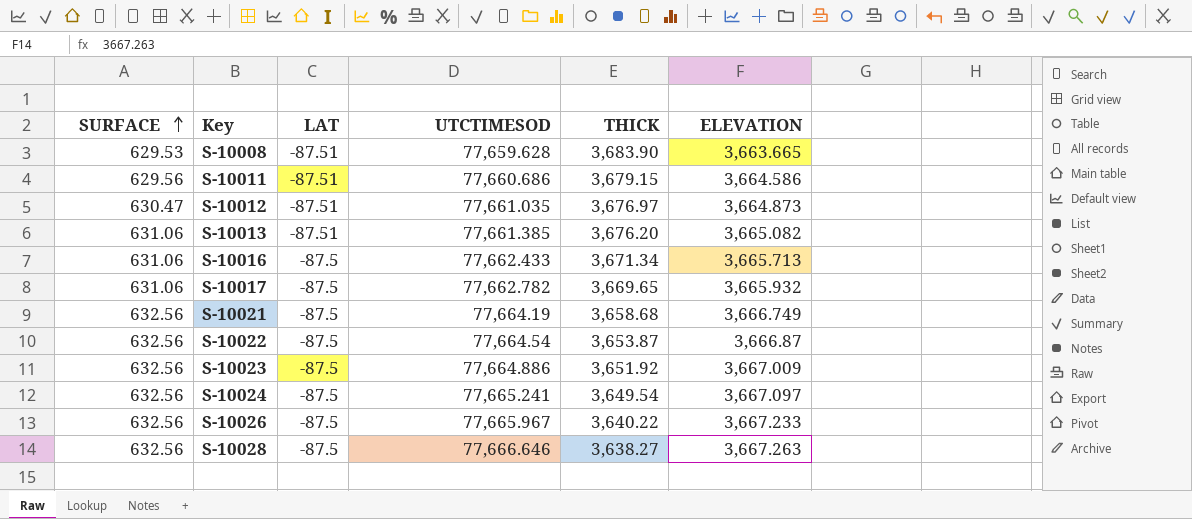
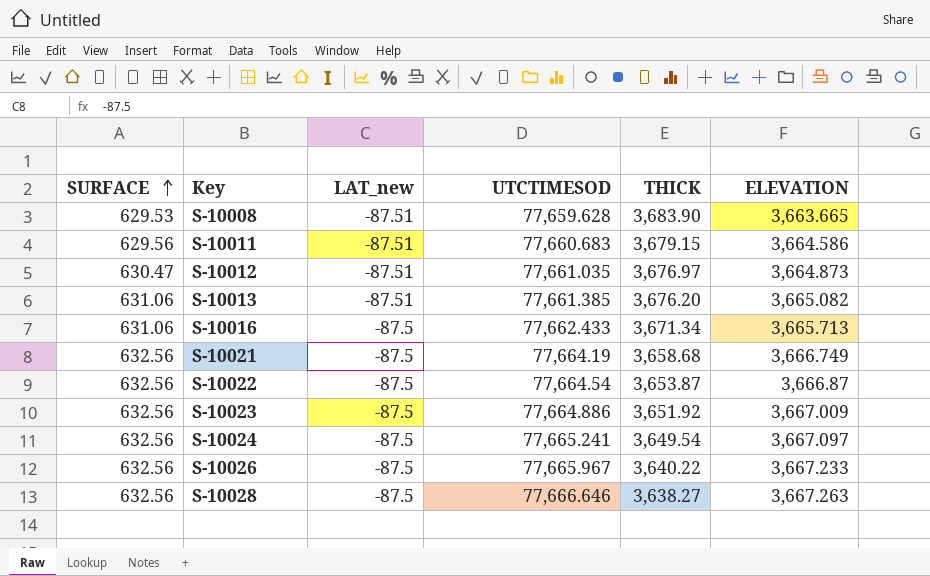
column name: LAT -> LAT_new
row S-10017: 631.06 | -87.5 | 77,662.782 | 3,669.65 | 3,665.932 -> none
S-10011 | UTCTIMESOD: 77,660.686 -> 77,660.683

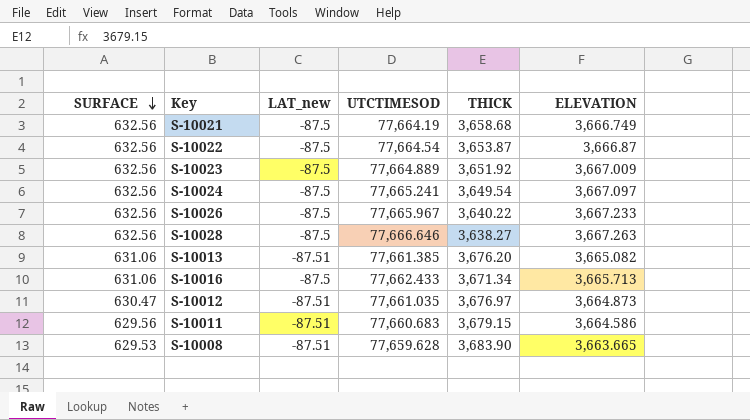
row order: SURFACE ascending -> SURFACE descending
S-10023 | UTCTIMESOD: 77,664.886 -> 77,664.889

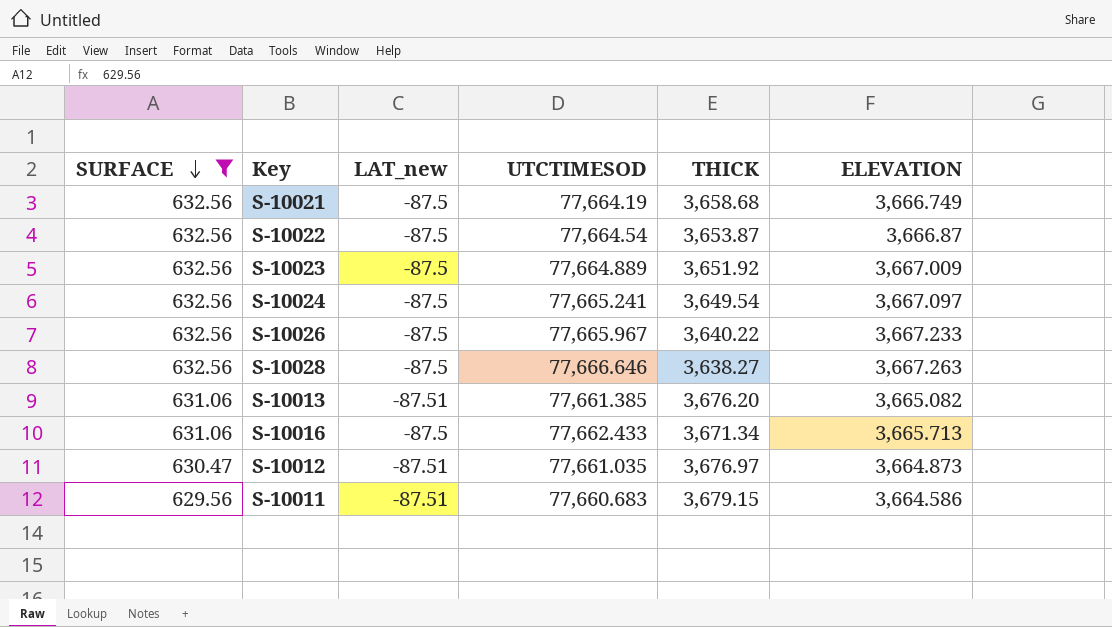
filter: none -> SURFACE != 629.53

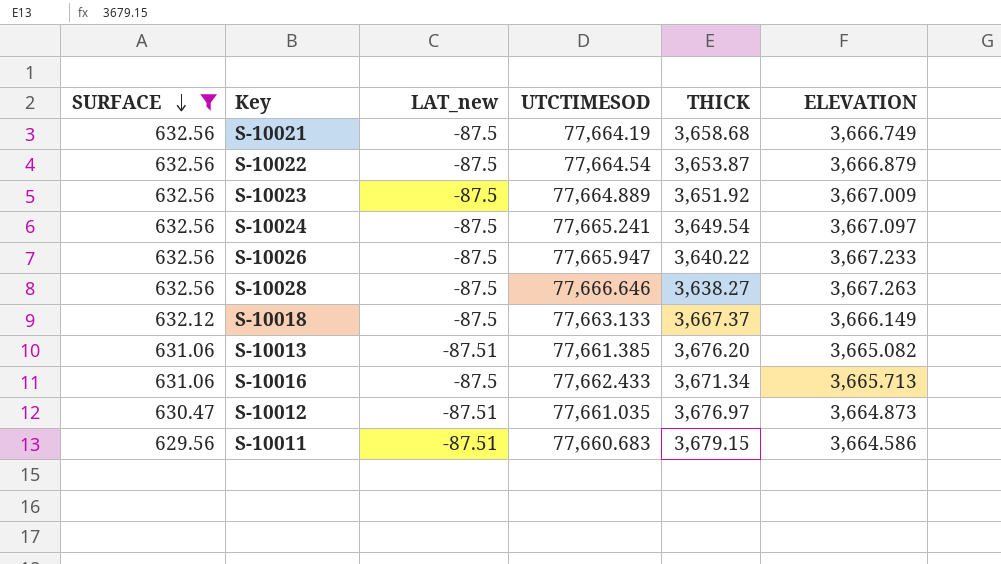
S-10022 | ELEVATION: 3,666.87 -> 3,666.879
S-10026 | UTCTIMESOD: 77,665.967 -> 77,665.947
row S-10018: none -> 632.12 | -87.5 | 77,663.133 | 3,667.37 | 3,666.149

